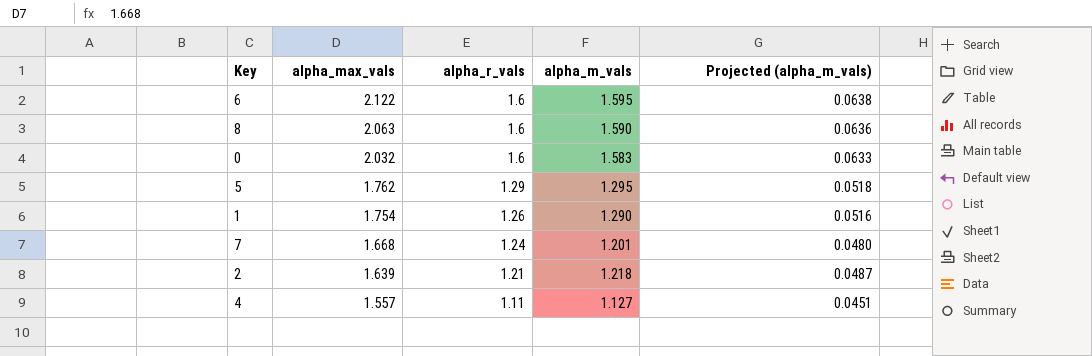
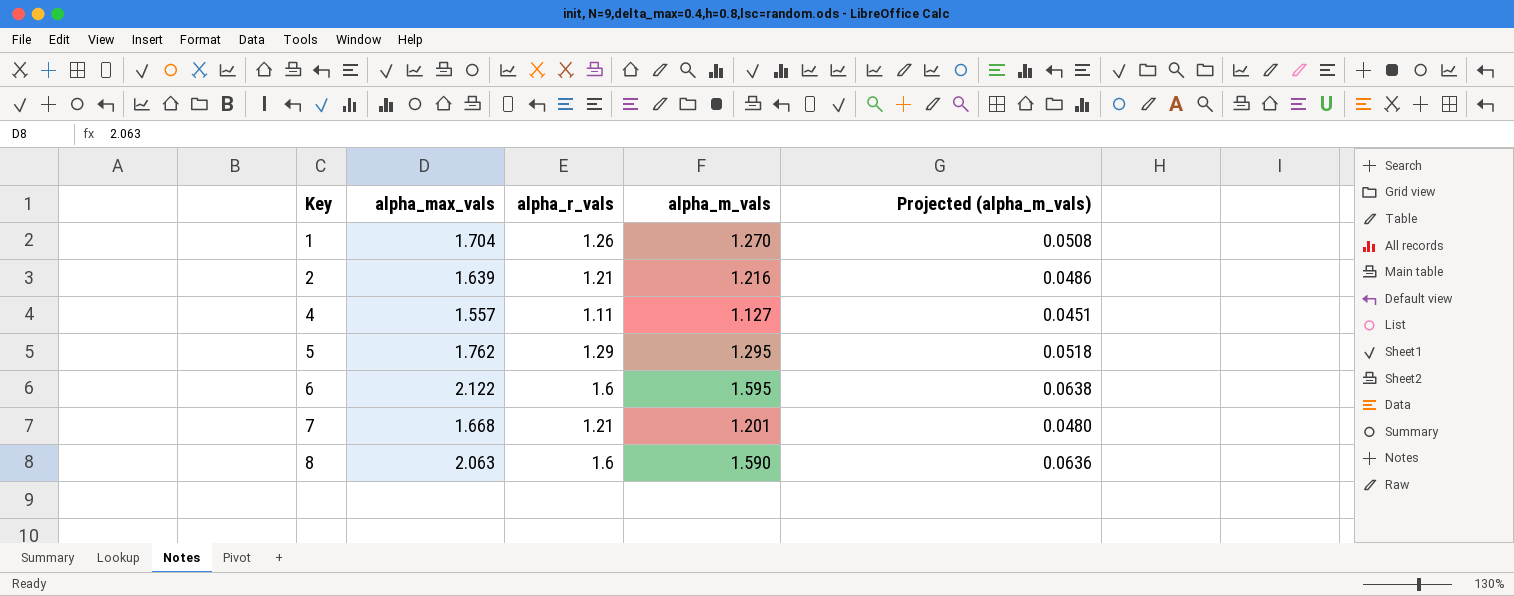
row order: alpha_max_vals descending -> Key ascending
row 0: 2.032 | 1.6 | 1.583 | 0.0633 -> none
1 | alpha_max_vals: 1.754 -> 1.704
1 | alpha_m_vals: 1.290 -> 1.270
1 | Projected (alpha_m_vals): 0.0516 -> 0.0508
2 | alpha_m_vals: 1.218 -> 1.216
2 | Projected (alpha_m_vals): 0.0487 -> 0.0486
7 | alpha_r_vals: 1.24 -> 1.21

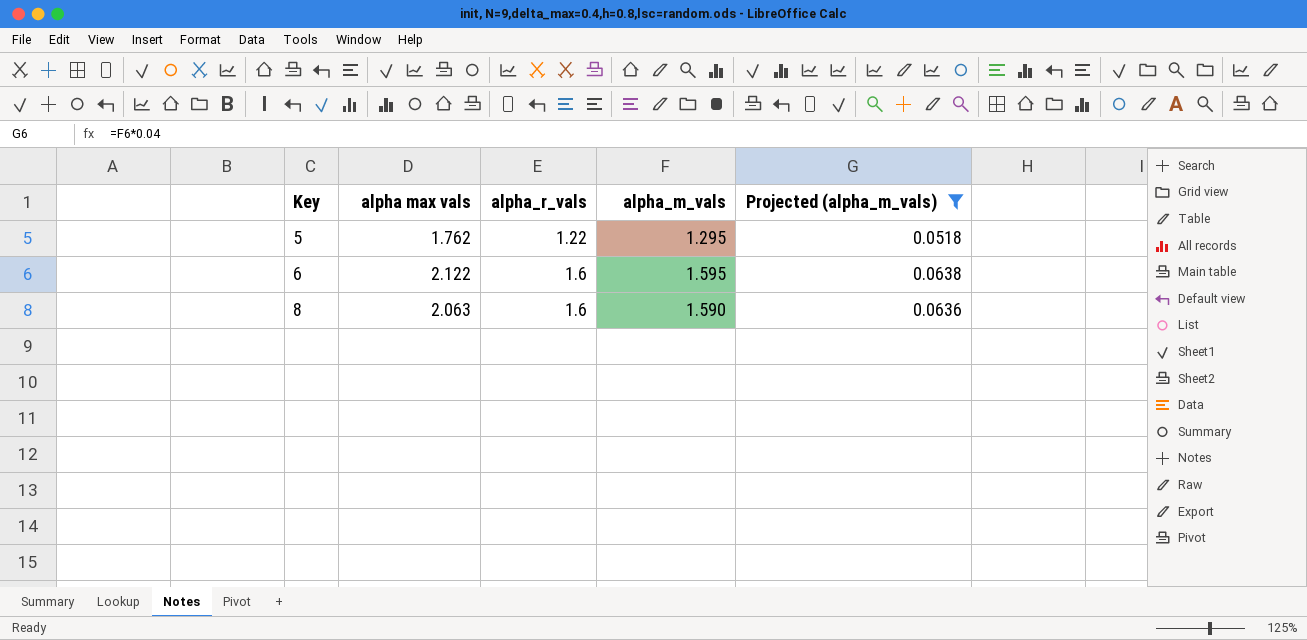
filter: none -> Projected (alpha_m_vals) >= 0.0518
column name: alpha_max_vals -> alpha max vals
5 | alpha_r_vals: 1.29 -> 1.22

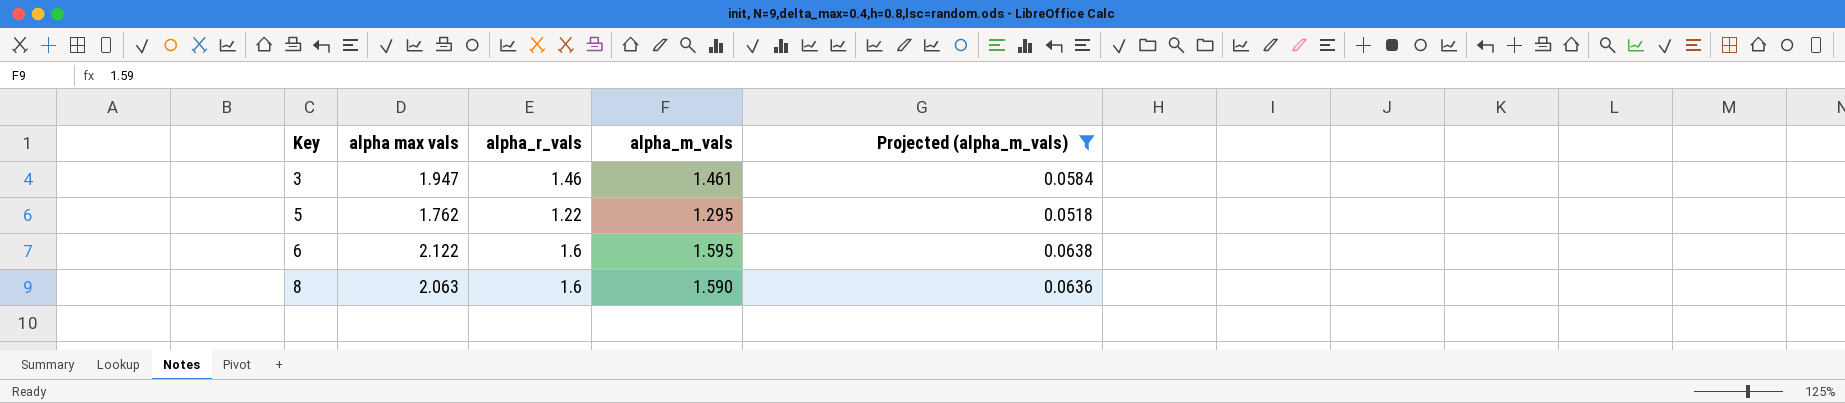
row 3: none -> 1.947 | 1.46 | 1.461 | 0.0584

